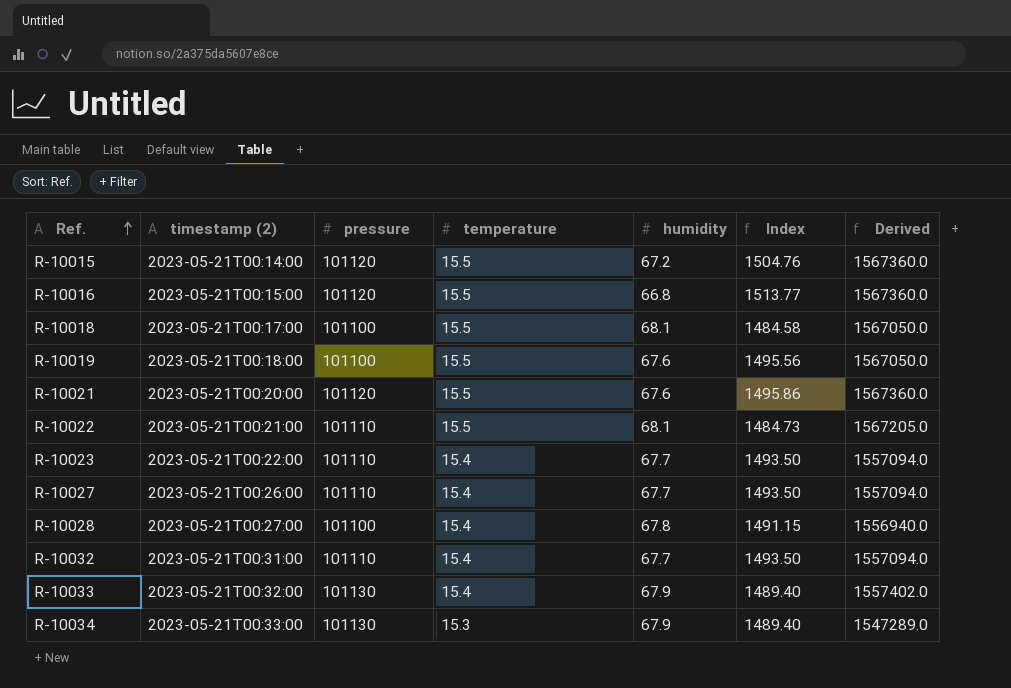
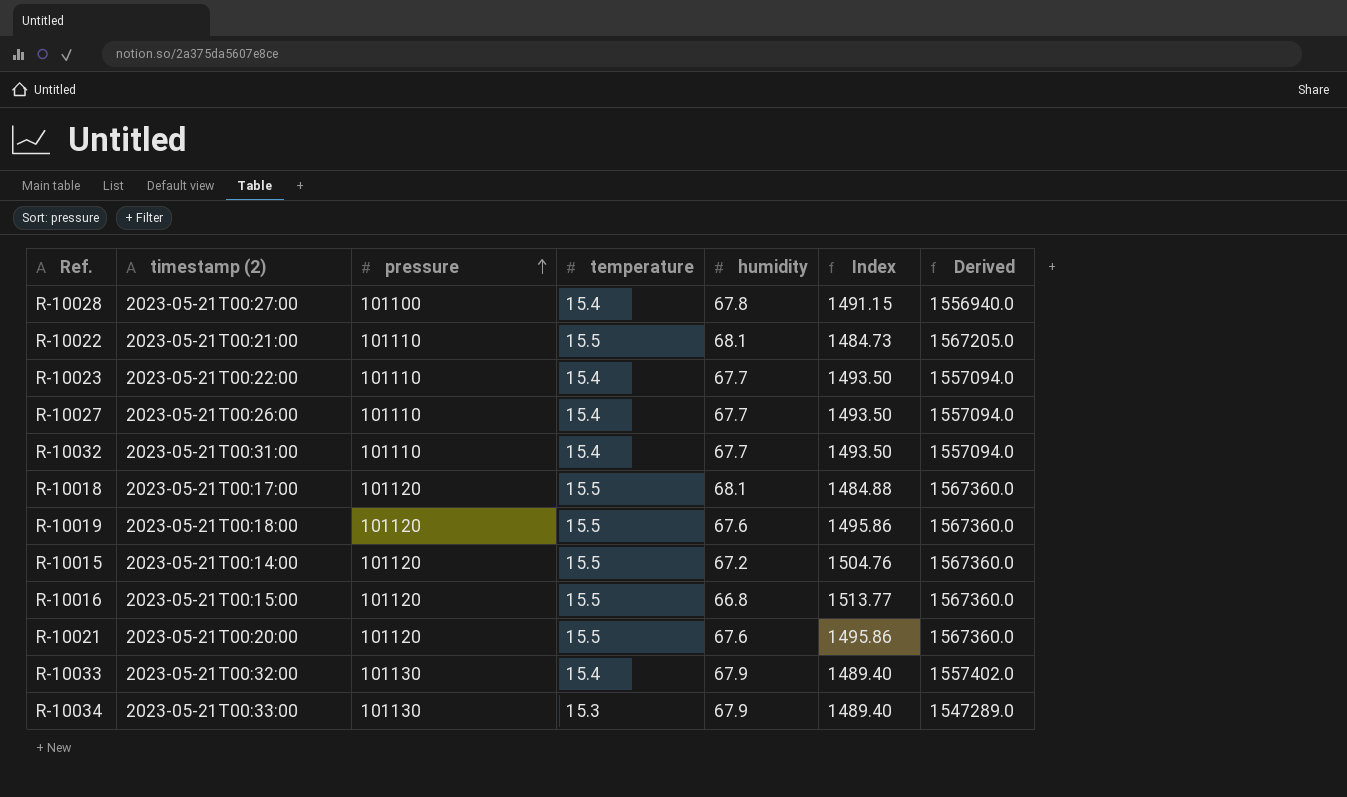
row order: Ref. ascending -> pressure ascending
R-10018 | pressure: 101100 -> 101120
R-10018 | Index: 1484.58 -> 1484.88
R-10018 | Derived: 1567050.0 -> 1567360.0
R-10019 | pressure: 101100 -> 101120
R-10019 | Index: 1495.56 -> 1495.86
R-10019 | Derived: 1567050.0 -> 1567360.0

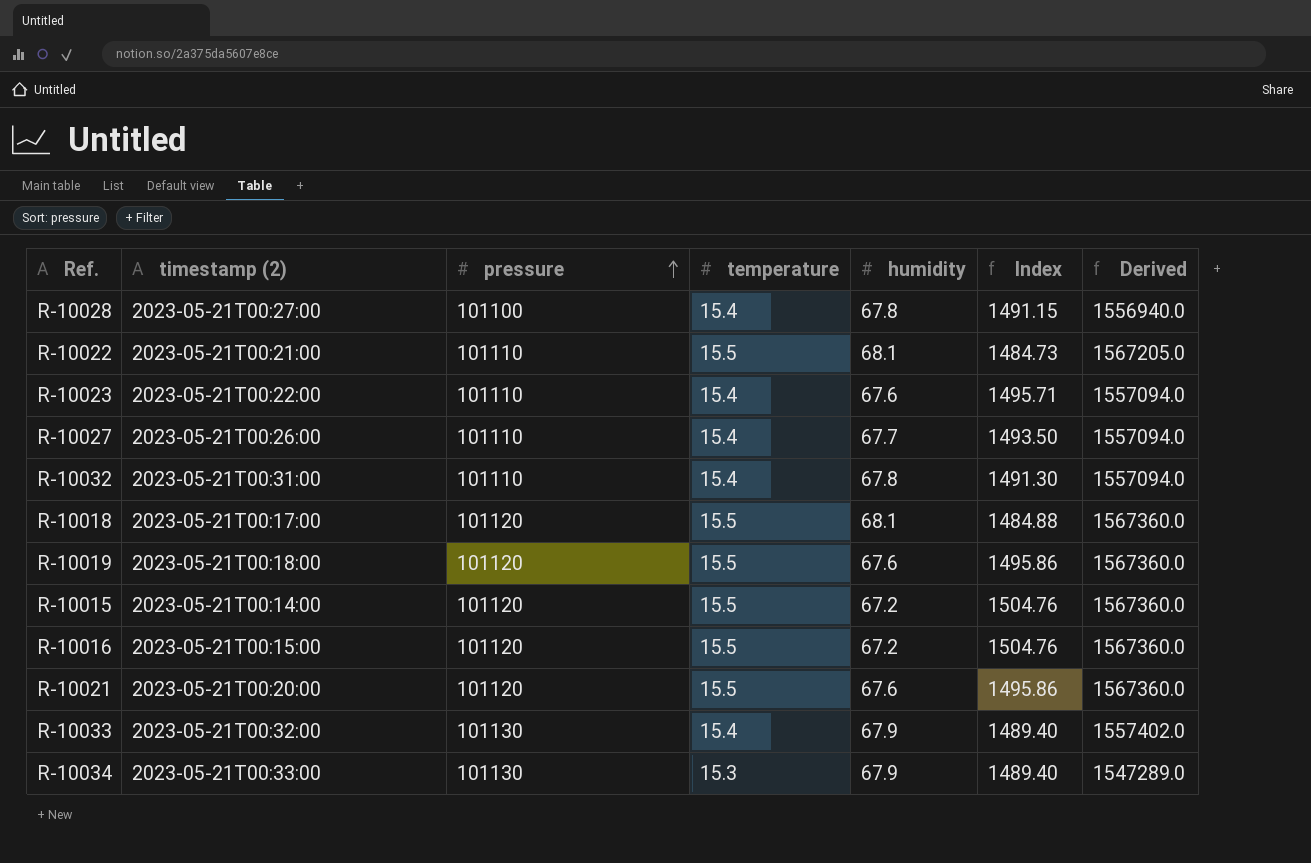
R-10023 | humidity: 67.7 -> 67.6
R-10023 | Index: 1493.50 -> 1495.71
R-10032 | humidity: 67.7 -> 67.8
R-10032 | Index: 1493.50 -> 1491.30
R-10016 | humidity: 66.8 -> 67.2
R-10016 | Index: 1513.77 -> 1504.76

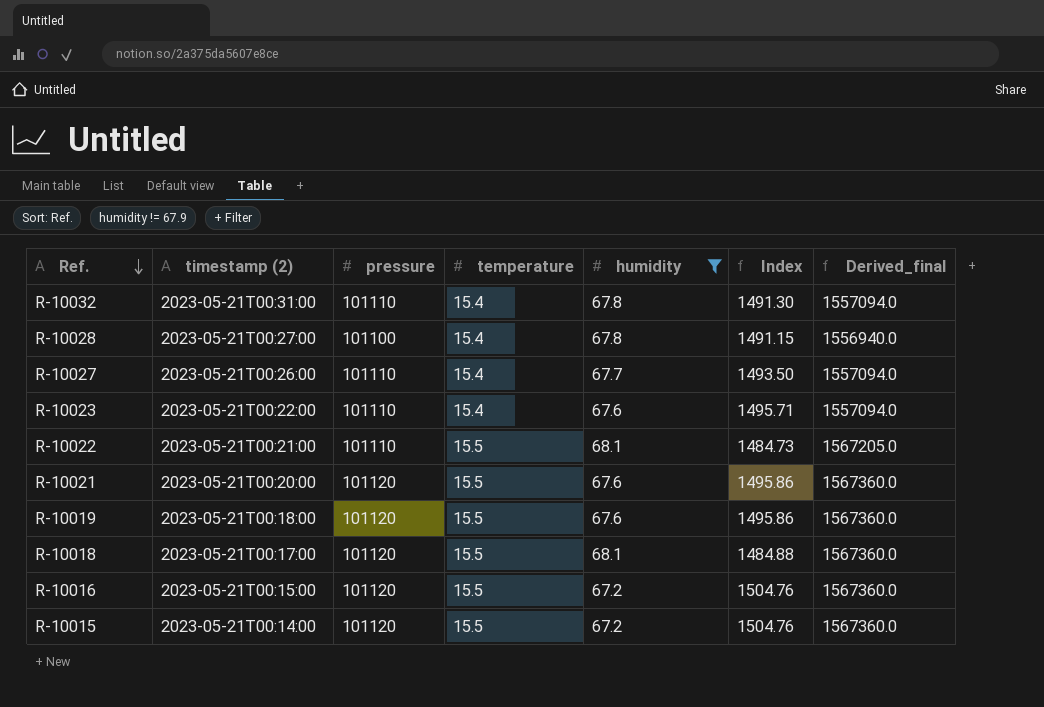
filter: none -> humidity != 67.9
row order: pressure ascending -> Ref. descending
column name: Derived -> Derived_final

